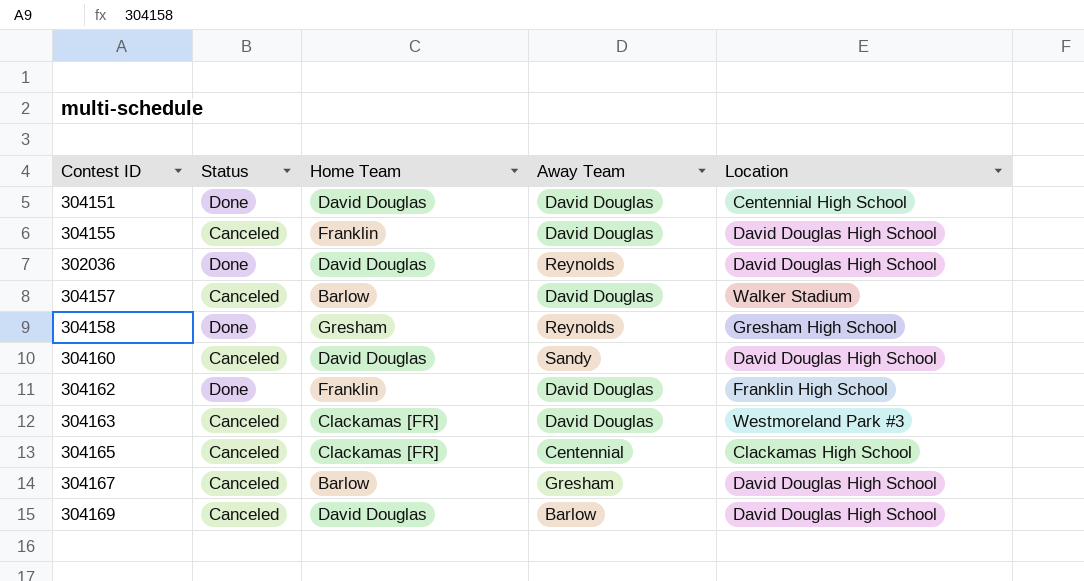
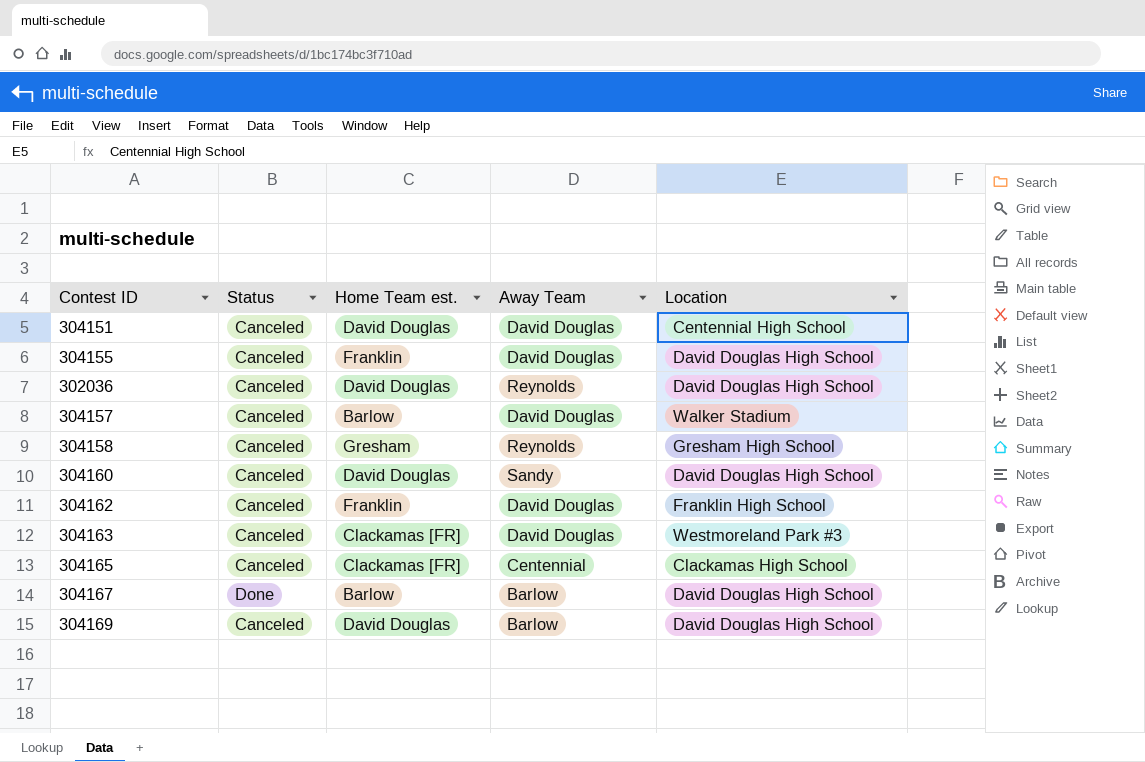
column name: Home Team -> Home Team est.
304151 | Status: Done -> Canceled
302036 | Status: Done -> Canceled
304158 | Status: Done -> Canceled
304162 | Status: Done -> Canceled
304167 | Status: Canceled -> Done
304167 | Away Team: Gresham -> Barlow

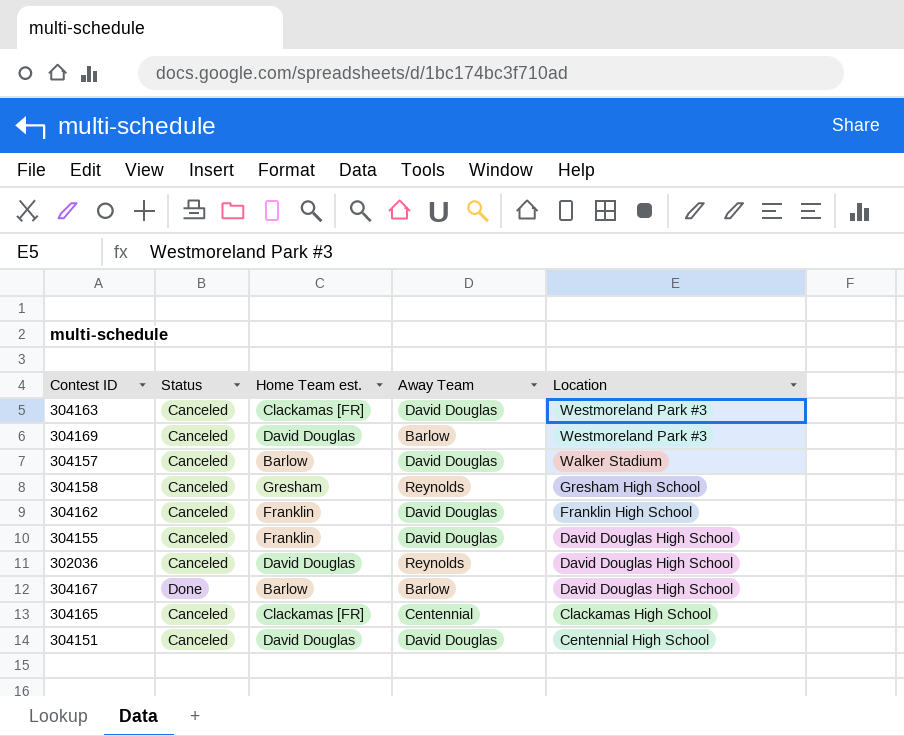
row order: none -> Location descending
row 304160: Canceled | David Douglas | Sandy | David Douglas High School -> none
304169 | Location: David Douglas High School -> Westmoreland Park #3

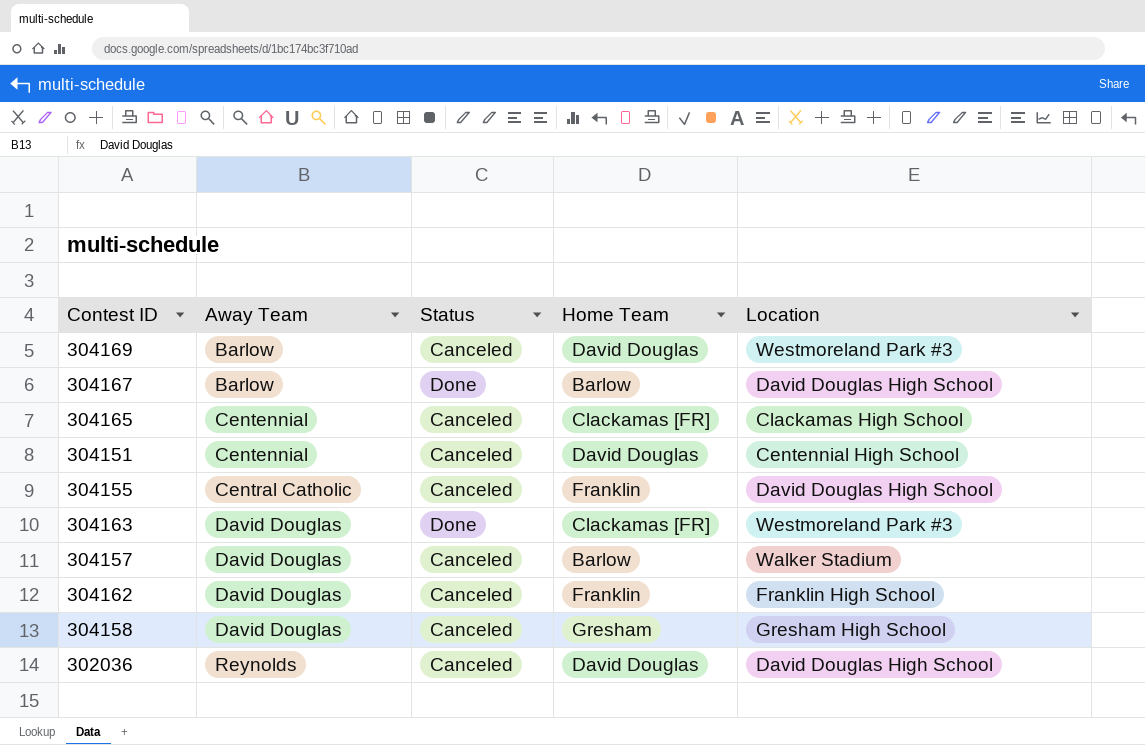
row order: Location descending -> Away Team ascending
column Away Team | position: 4 -> 2
column name: Home Team est. -> Home Team
304151 | Away Team: David Douglas -> Centennial
304155 | Away Team: David Douglas -> Central Catholic
304163 | Status: Canceled -> Done
304158 | Away Team: Reynolds -> David Douglas

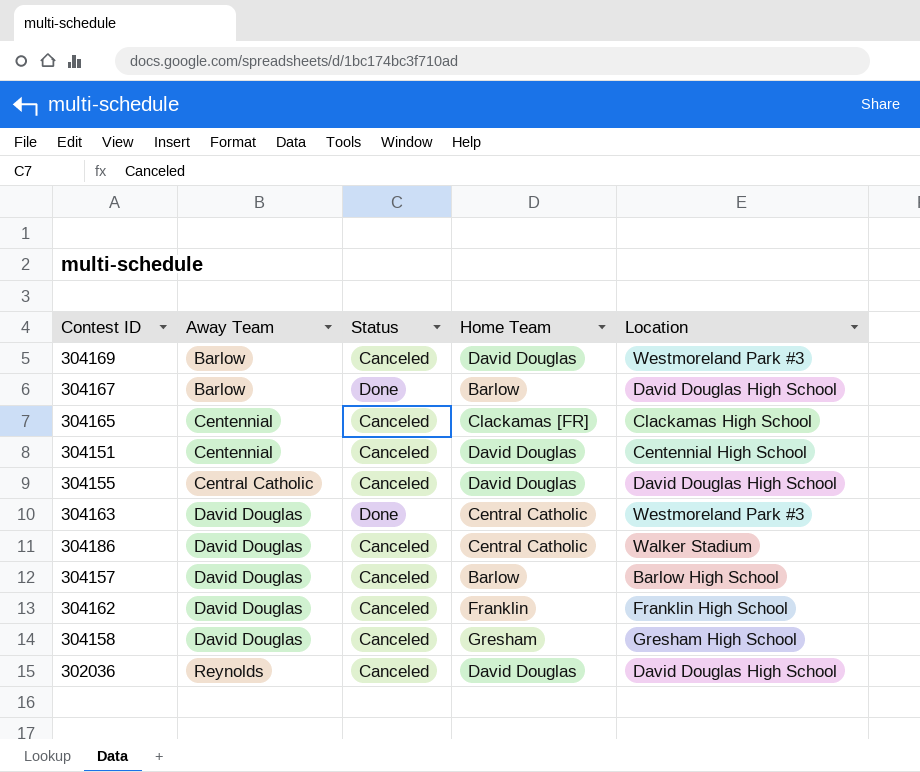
304155 | Home Team: Franklin -> David Douglas
304163 | Home Team: Clackamas [FR] -> Central Catholic
row 304186: none -> David Douglas | Canceled | Central Catholic | Walker Stadium
304157 | Location: Walker Stadium -> Barlow High School

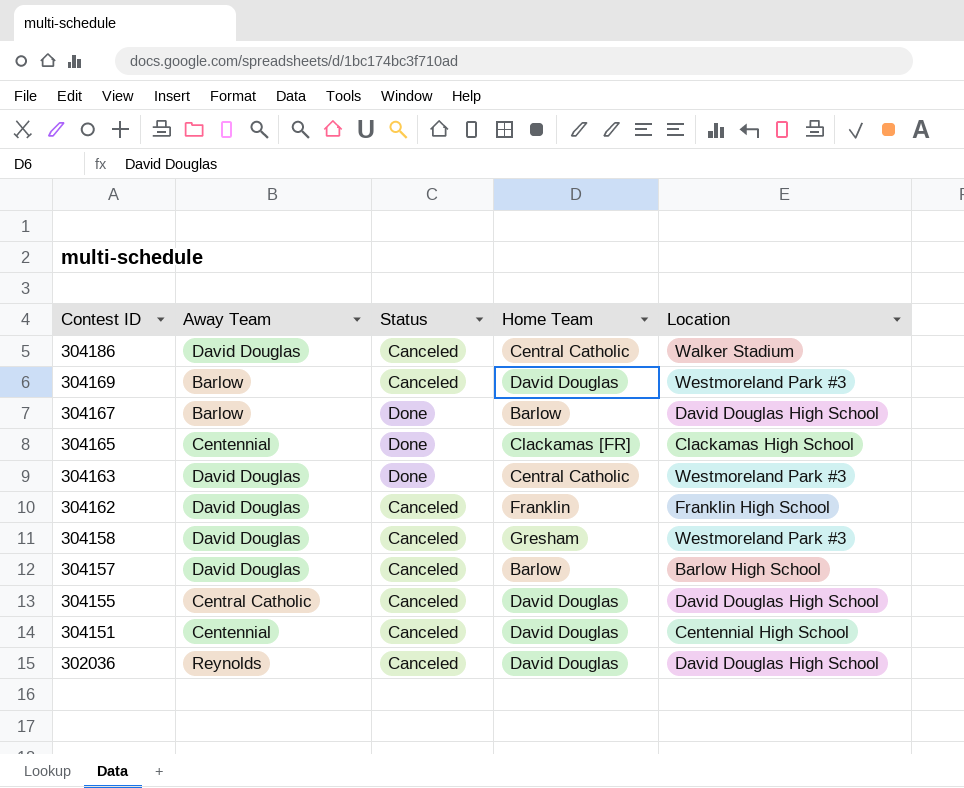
row order: Away Team ascending -> Contest ID descending
304165 | Status: Canceled -> Done
304158 | Location: Gresham High School -> Westmoreland Park #3

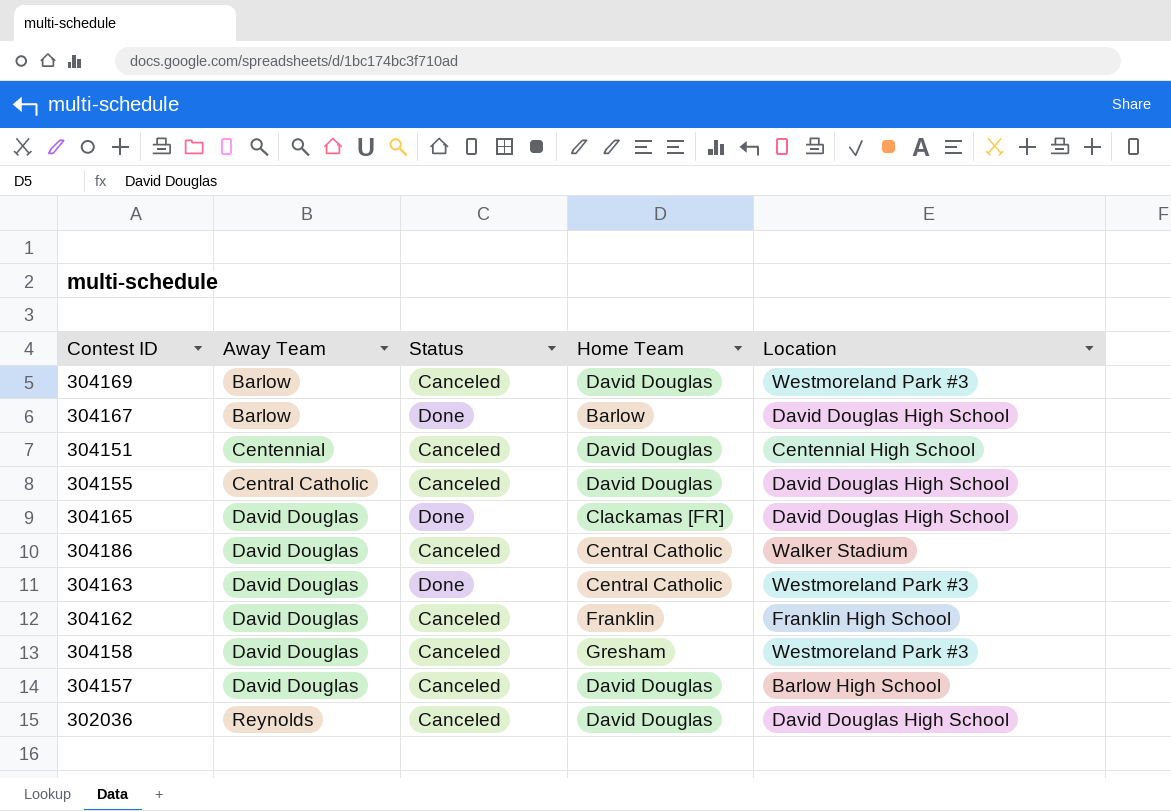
row order: Contest ID descending -> Away Team ascending
304165 | Away Team: Centennial -> David Douglas
304165 | Location: Clackamas High School -> David Douglas High School
304157 | Home Team: Barlow -> David Douglas

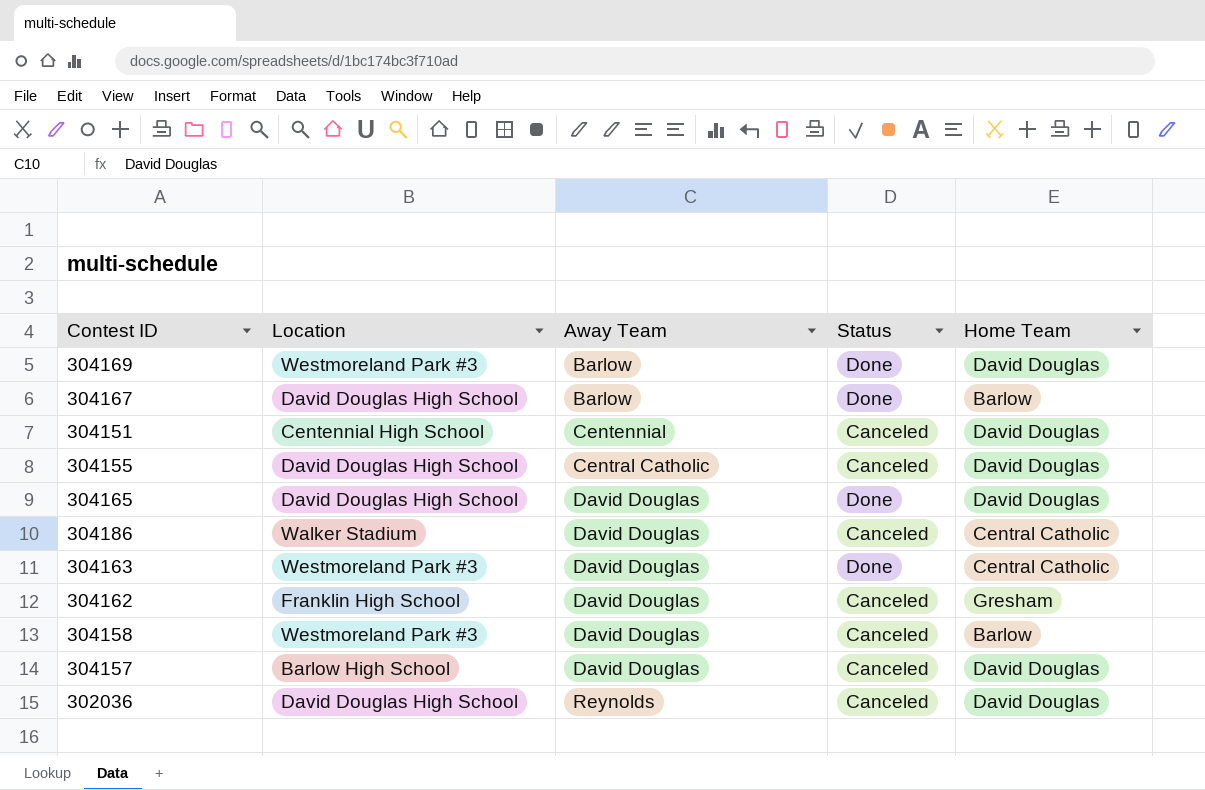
column Location | position: 5 -> 2
304169 | Status: Canceled -> Done
304165 | Home Team: Clackamas [FR] -> David Douglas
304162 | Home Team: Franklin -> Gresham
304158 | Home Team: Gresham -> Barlow

